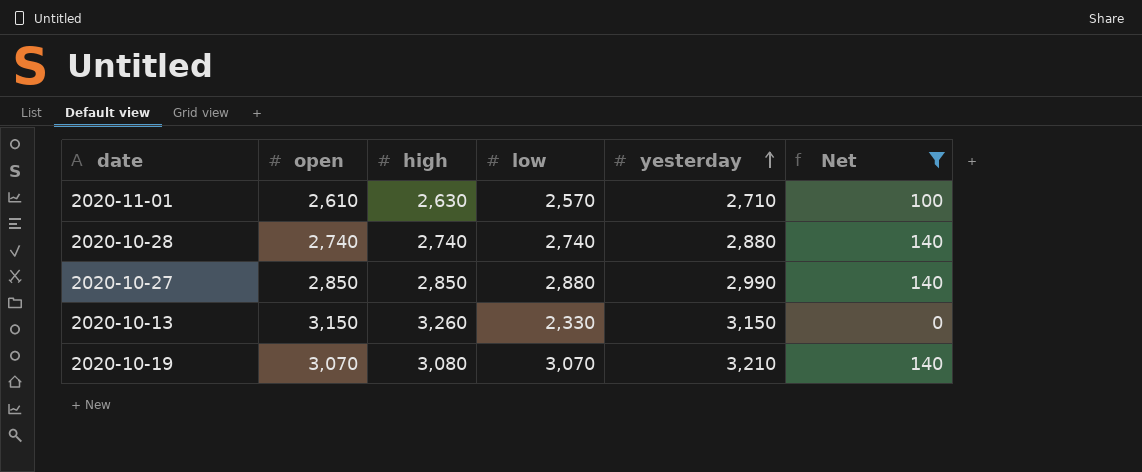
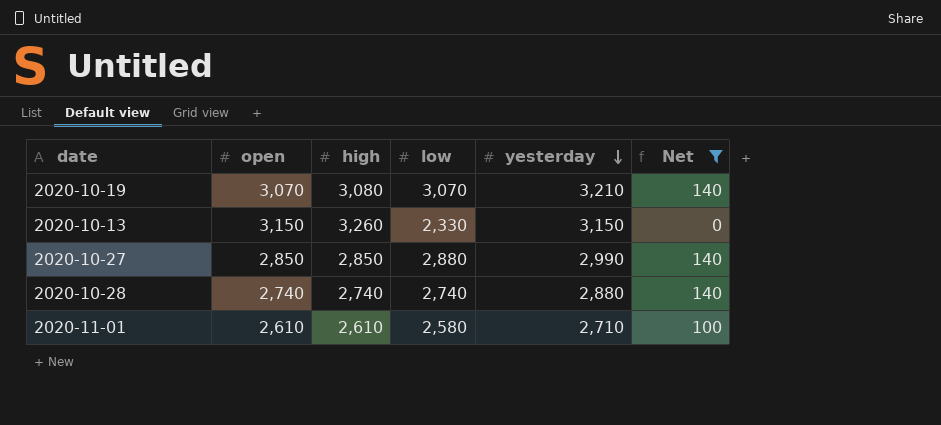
row order: yesterday ascending -> yesterday descending
2020-11-01 | high: 2,630 -> 2,610
2020-11-01 | low: 2,570 -> 2,580

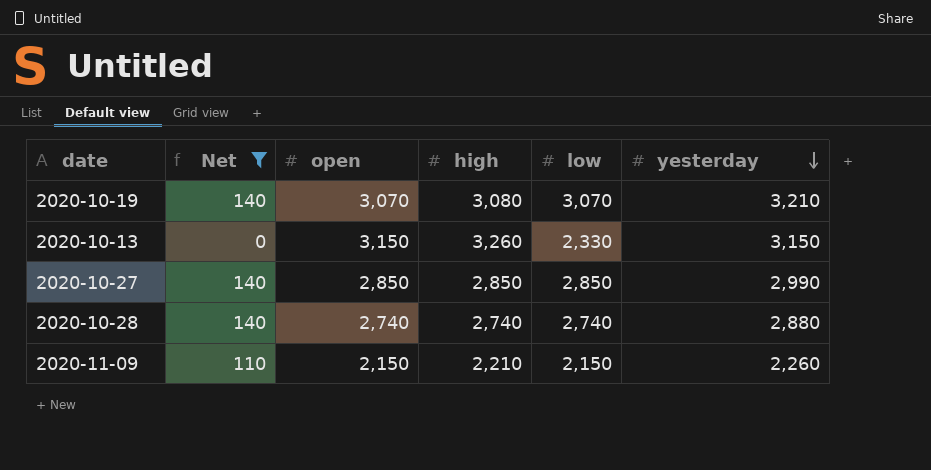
column Net | position: 6 -> 2
row 2020-11-01: 2,610 | 2,610 | 2,580 | 2,710 | 100 -> none
2020-10-27 | low: 2,880 -> 2,850
row 2020-11-09: none -> 110 | 2,150 | 2,210 | 2,150 | 2,260

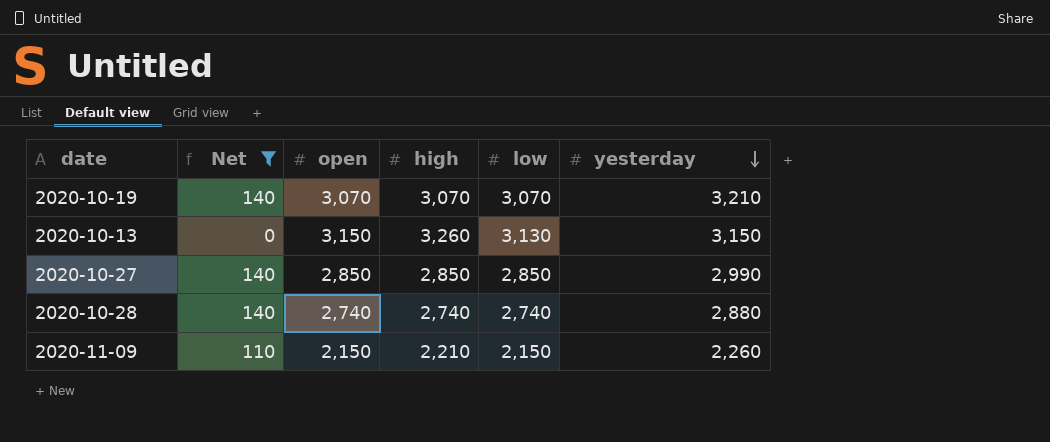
2020-10-19 | high: 3,080 -> 3,070
2020-10-13 | low: 2,330 -> 3,130

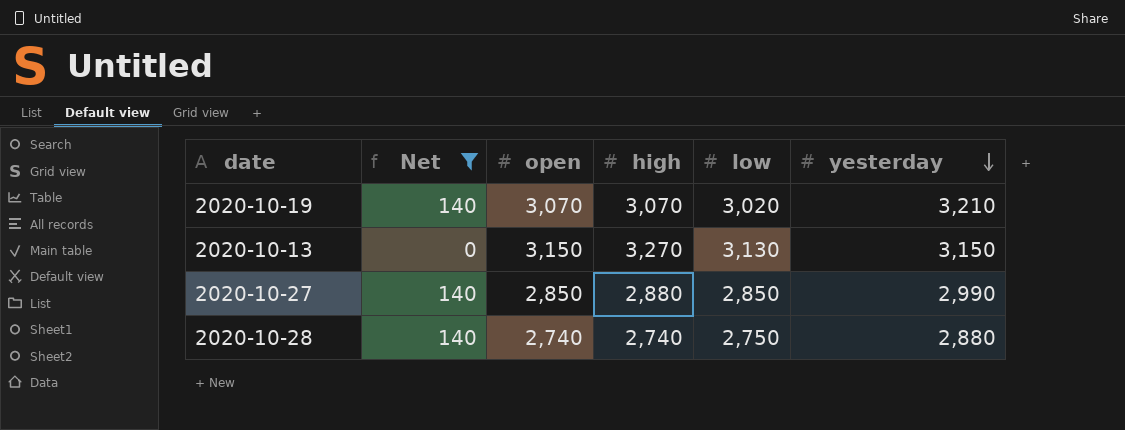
row 2020-11-09: 110 | 2,150 | 2,210 | 2,150 | 2,260 -> none
2020-10-19 | low: 3,070 -> 3,020
2020-10-13 | high: 3,260 -> 3,270
2020-10-27 | high: 2,850 -> 2,880
2020-10-28 | low: 2,740 -> 2,750

